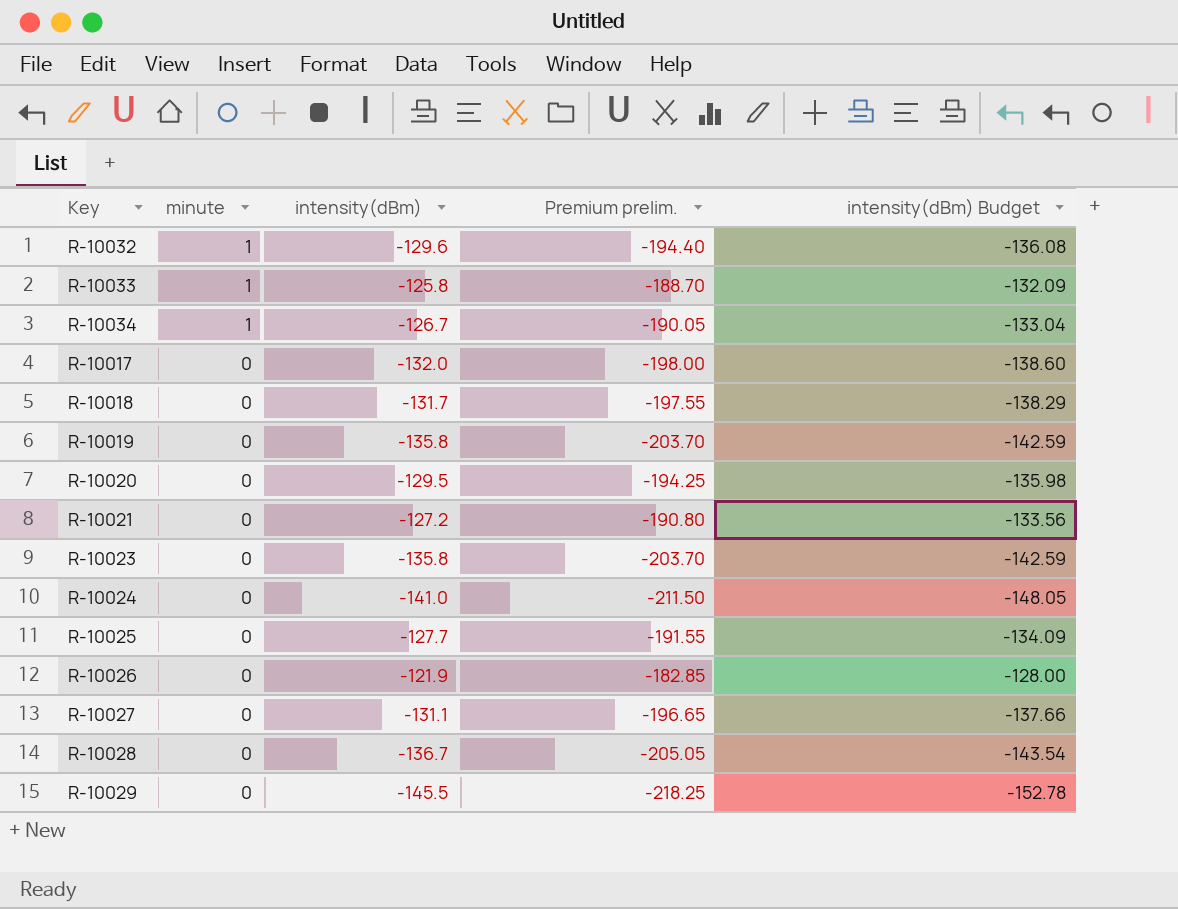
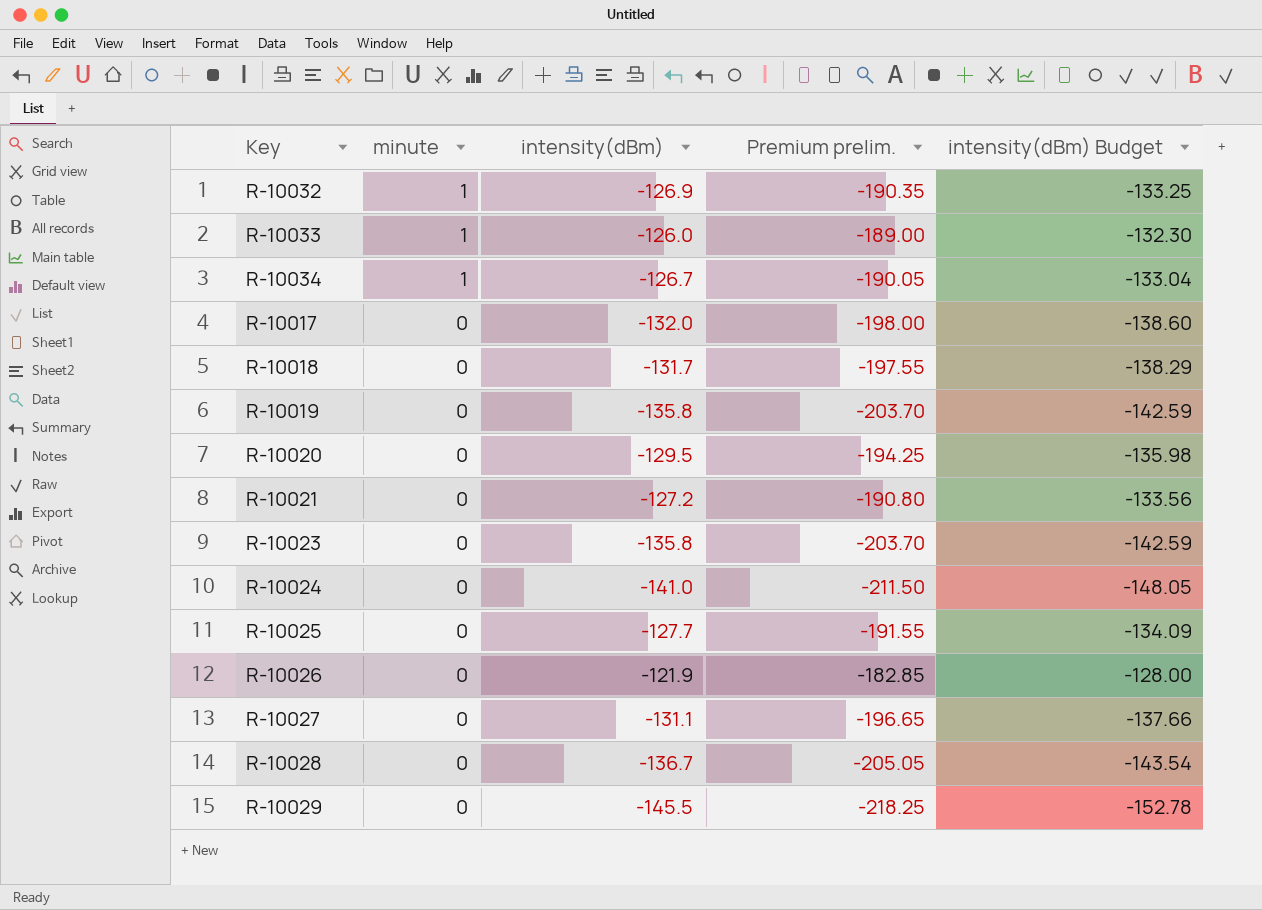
R-10032 | intensity(dBm): -129.6 -> -126.9
R-10032 | Premium prelim.: -194.40 -> -190.35
R-10032 | intensity(dBm) Budget: -136.08 -> -133.25
R-10033 | intensity(dBm): -125.8 -> -126.0
R-10033 | Premium prelim.: -188.70 -> -189.00
R-10033 | intensity(dBm) Budget: -132.09 -> -132.30

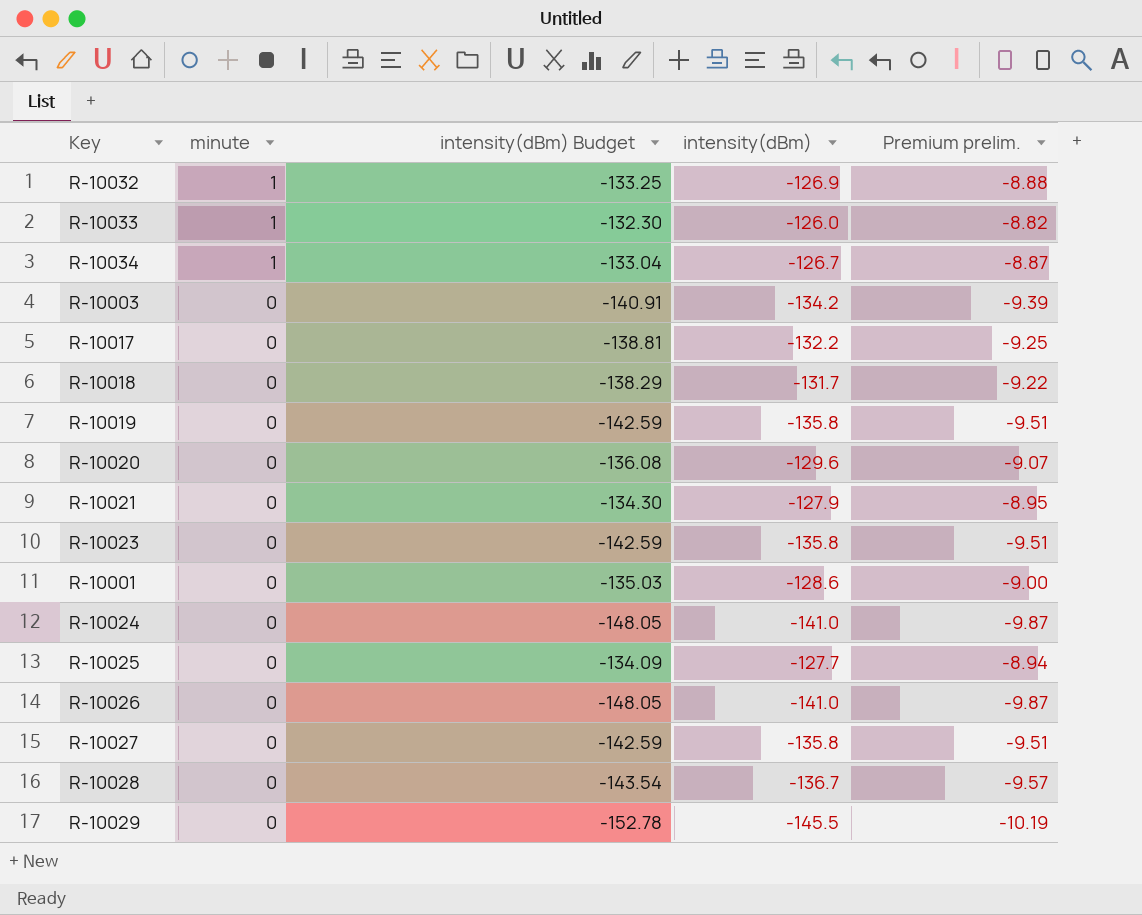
column intensity(dBm) Budget | position: 5 -> 3
column Premium prelim. | formula: [intensity(dBm)] * 1.5 -> [intensity(dBm)] * 0.07
row R-10003: none -> 0 | -140.91 | -134.2 | -9.39
R-10017 | intensity(dBm) Budget: -138.60 -> -138.81
R-10017 | intensity(dBm): -132.0 -> -132.2
R-10020 | intensity(dBm) Budget: -135.98 -> -136.08
R-10020 | intensity(dBm): -129.5 -> -129.6
R-10021 | intensity(dBm) Budget: -133.56 -> -134.30
R-10021 | intensity(dBm): -127.2 -> -127.9
row R-10001: none -> 0 | -135.03 | -128.6 | -9.00
R-10026 | intensity(dBm) Budget: -128.00 -> -148.05
R-10026 | intensity(dBm): -121.9 -> -141.0
R-10027 | intensity(dBm) Budget: -137.66 -> -142.59
R-10027 | intensity(dBm): -131.1 -> -135.8

